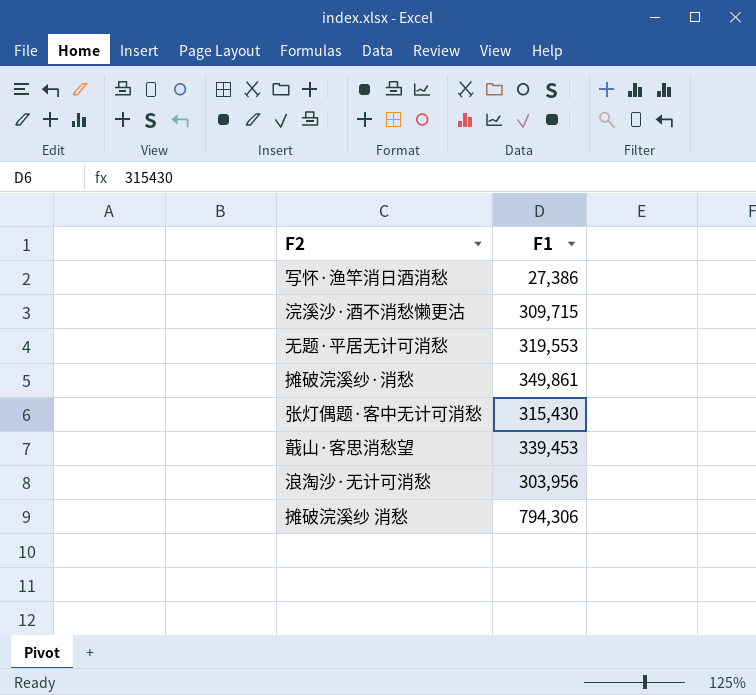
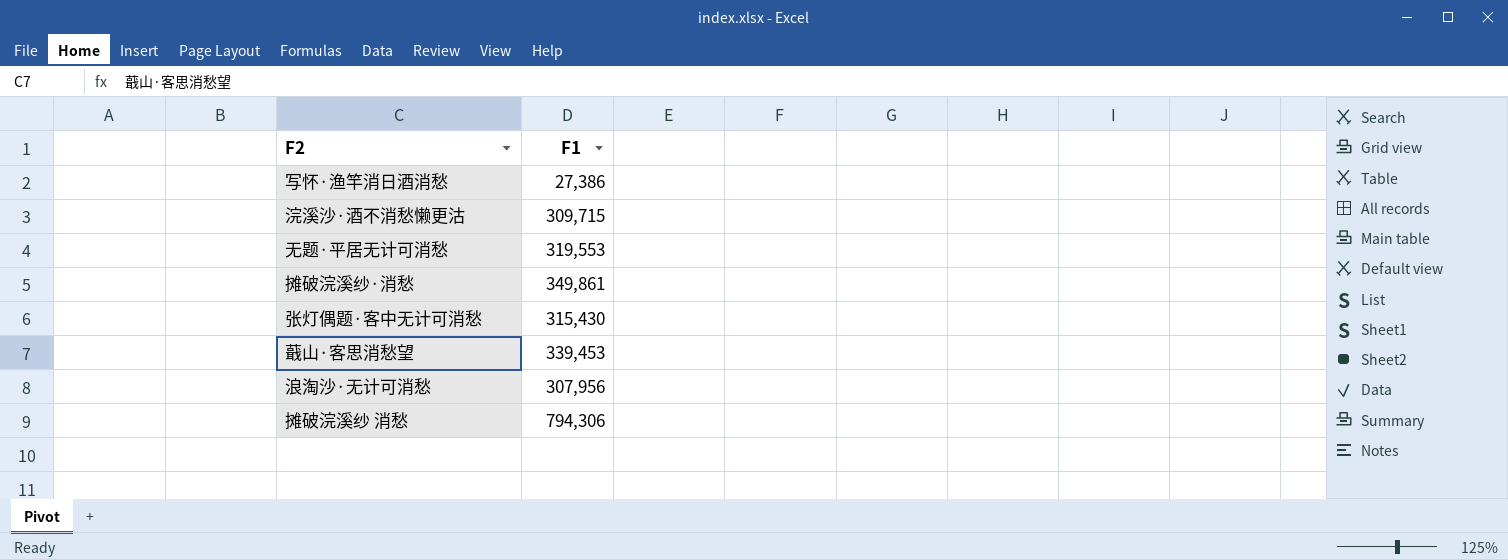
浪淘沙·无计可消愁 | F1: 303,956 -> 307,956

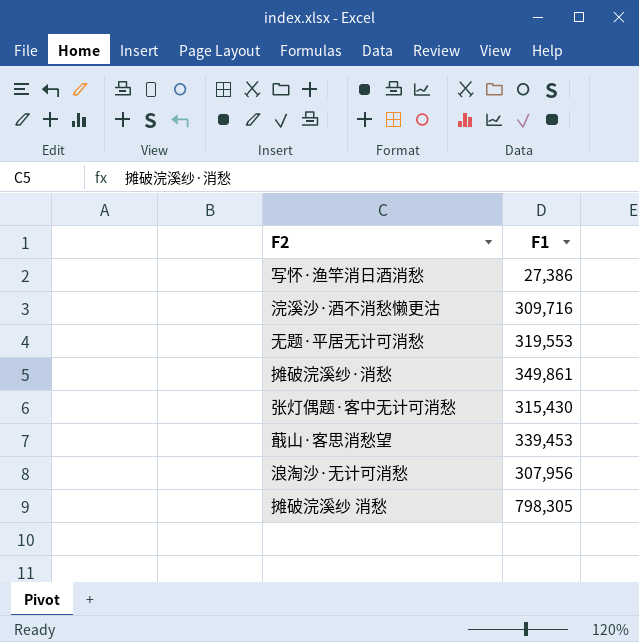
浣溪沙·酒不消愁懒更沽 | F1: 309,715 -> 309,716
摊破浣溪纱 消愁 | F1: 794,306 -> 798,305

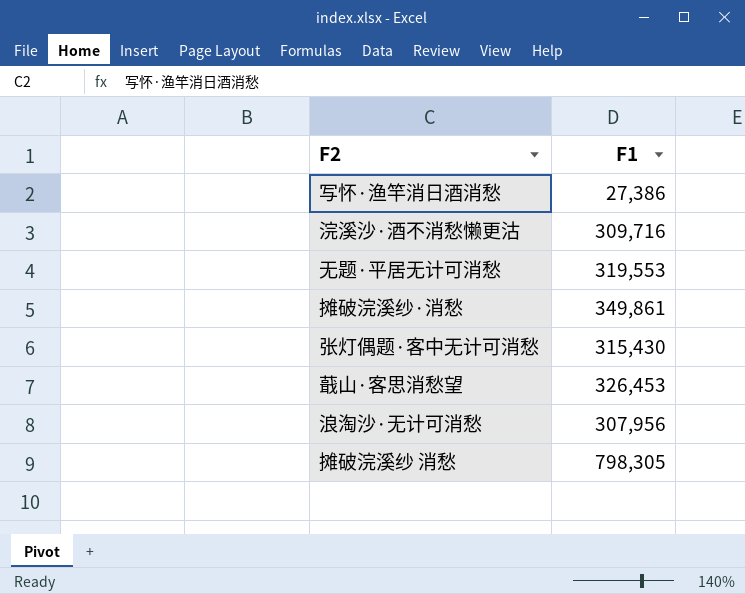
蕺山·客思消愁望 | F1: 339,453 -> 326,453

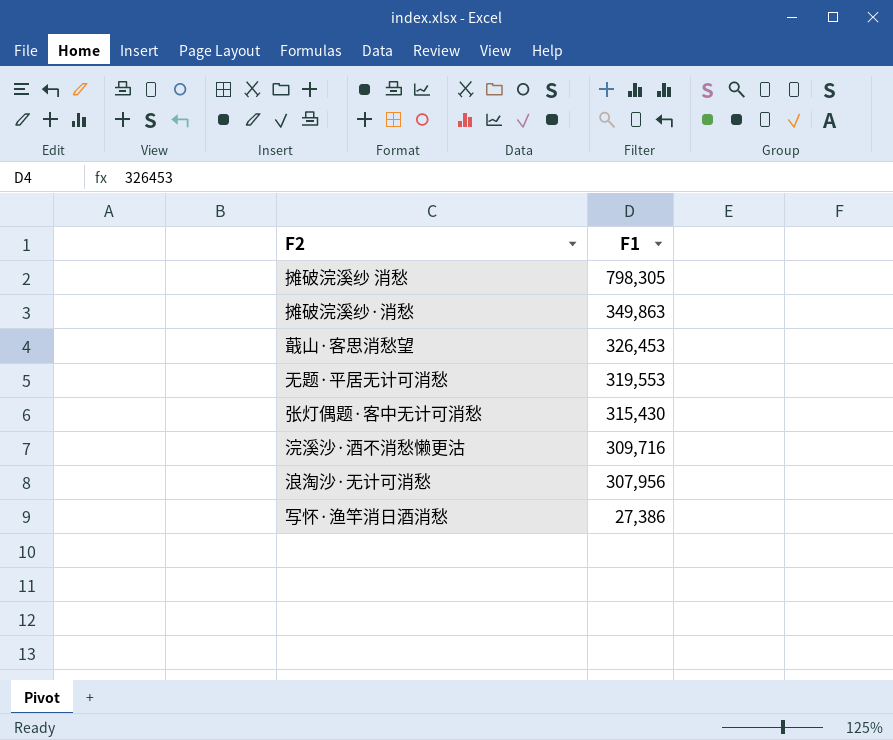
row order: none -> F1 descending
摊破浣溪纱·消愁 | F1: 349,861 -> 349,863

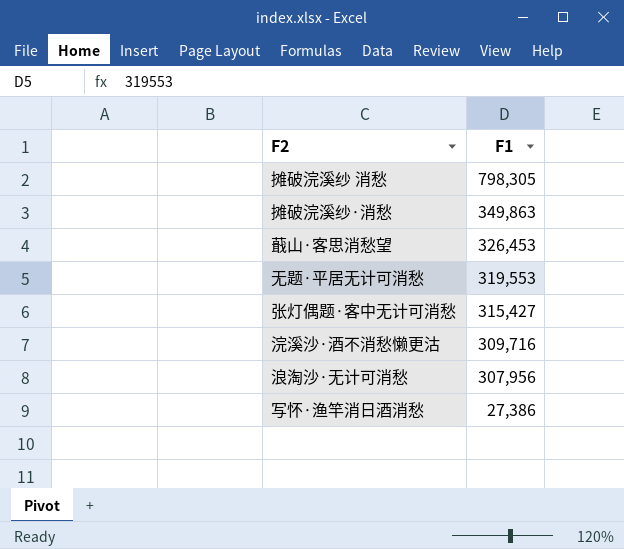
张灯偶题·客中无计可消愁 | F1: 315,430 -> 315,427

